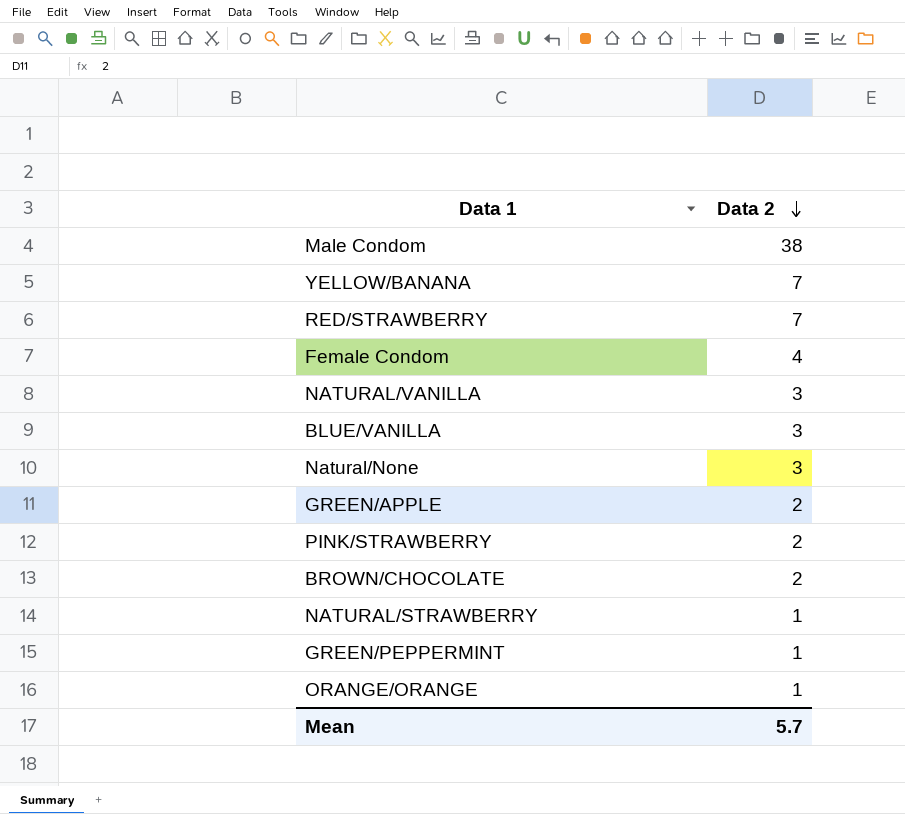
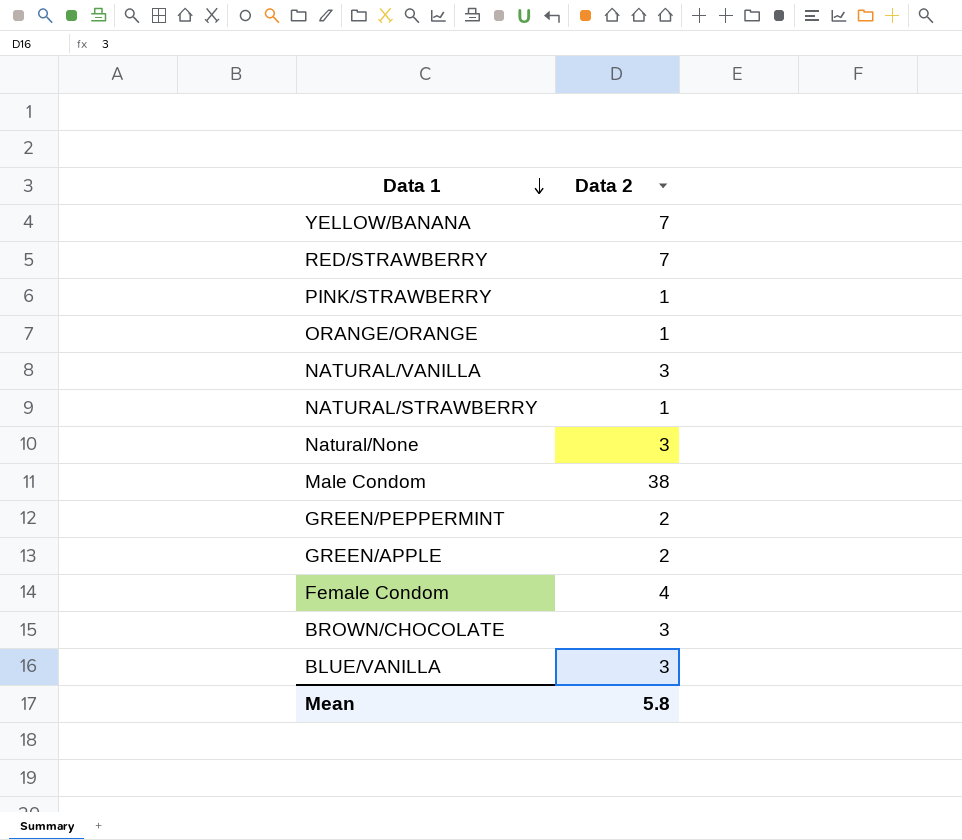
row order: Data 2 descending -> Data 1 descending
PINK/STRAWBERRY | Data 2: 2 -> 1
GREEN/PEPPERMINT | Data 2: 1 -> 2
BROWN/CHOCOLATE | Data 2: 2 -> 3
Mean | Data 2: 5.7 -> 5.8

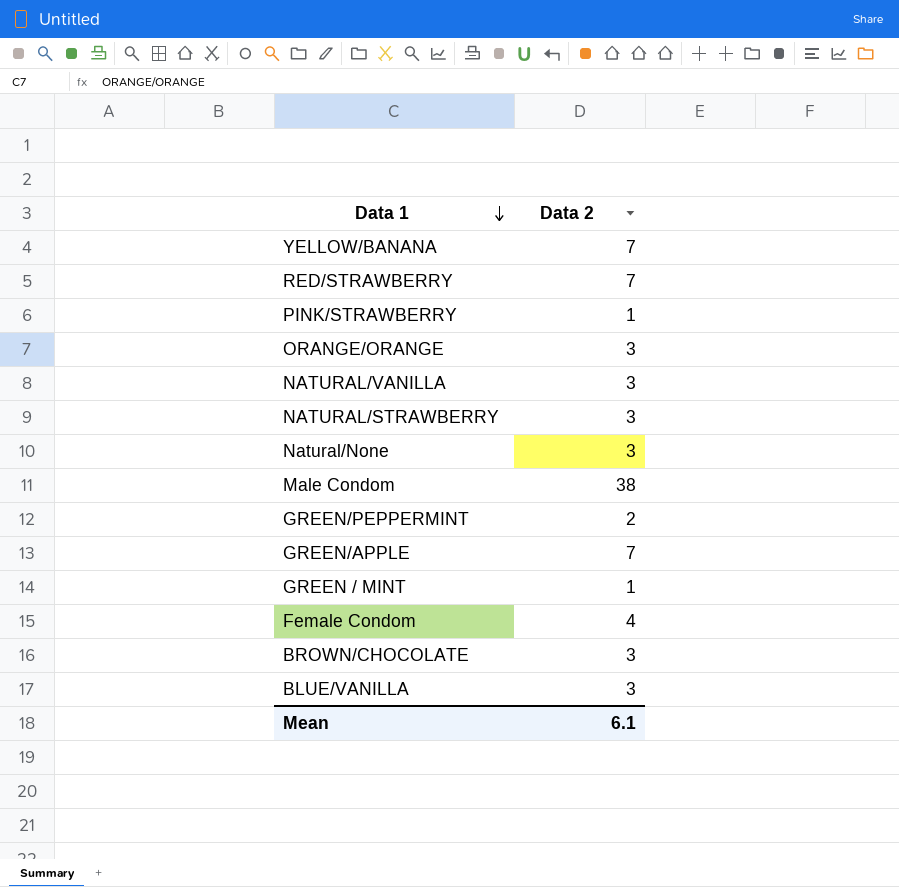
ORANGE/ORANGE | Data 2: 1 -> 3
NATURAL/STRAWBERRY | Data 2: 1 -> 3
GREEN/APPLE | Data 2: 2 -> 7
row GREEN / MINT: none -> 1
Mean | Data 2: 5.8 -> 6.1

